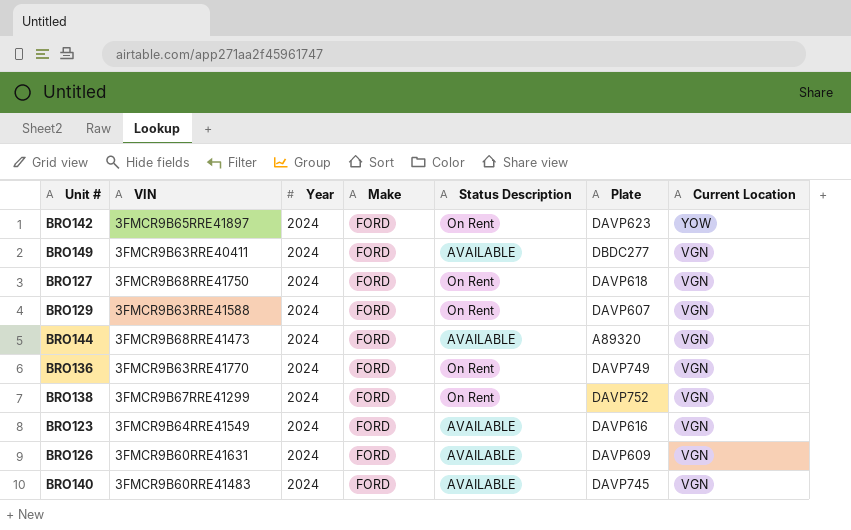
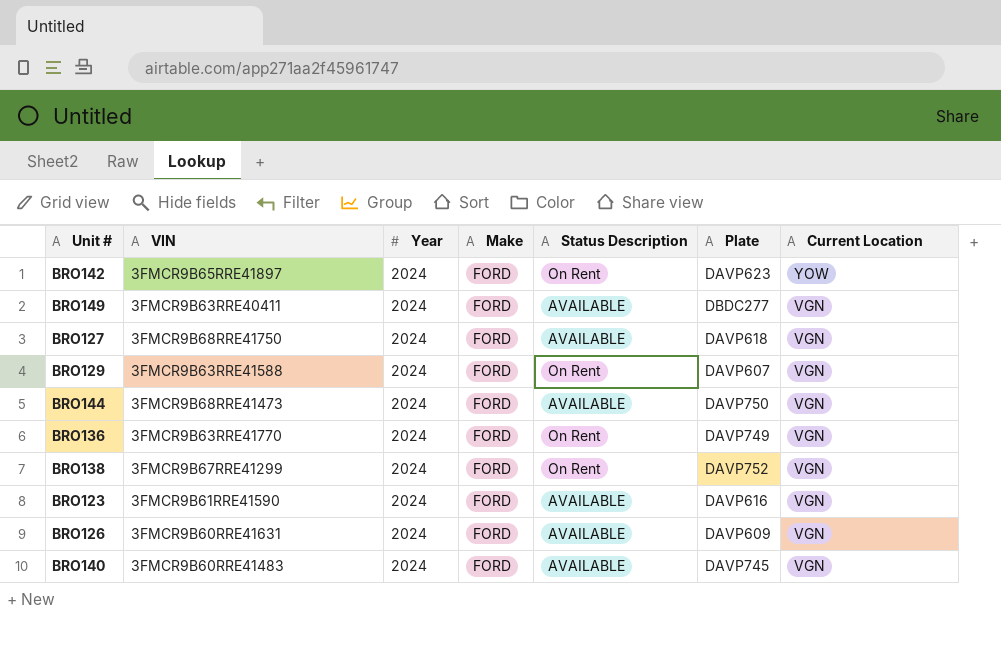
BRO127 | Status Description: On Rent -> AVAILABLE
BRO144 | Plate: A89320 -> DAVP750
BRO123 | VIN: 3FMCR9B64RRE41549 -> 3FMCR9B61RRE41590

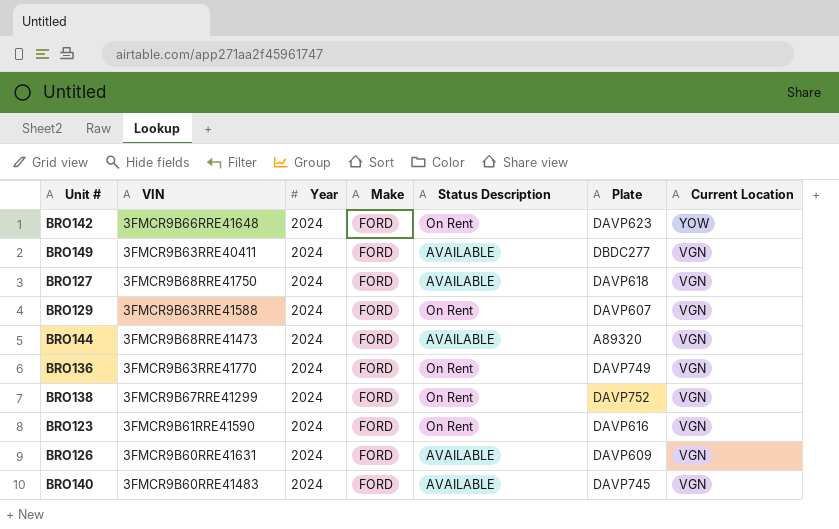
BRO142 | VIN: 3FMCR9B65RRE41897 -> 3FMCR9B66RRE41648
BRO144 | Plate: DAVP750 -> A89320
BRO123 | Status Description: AVAILABLE -> On Rent

